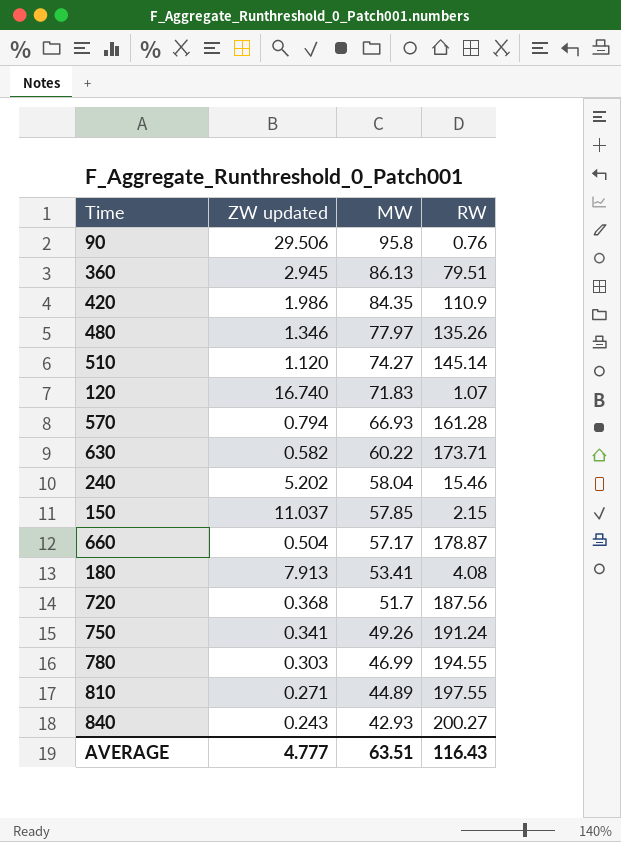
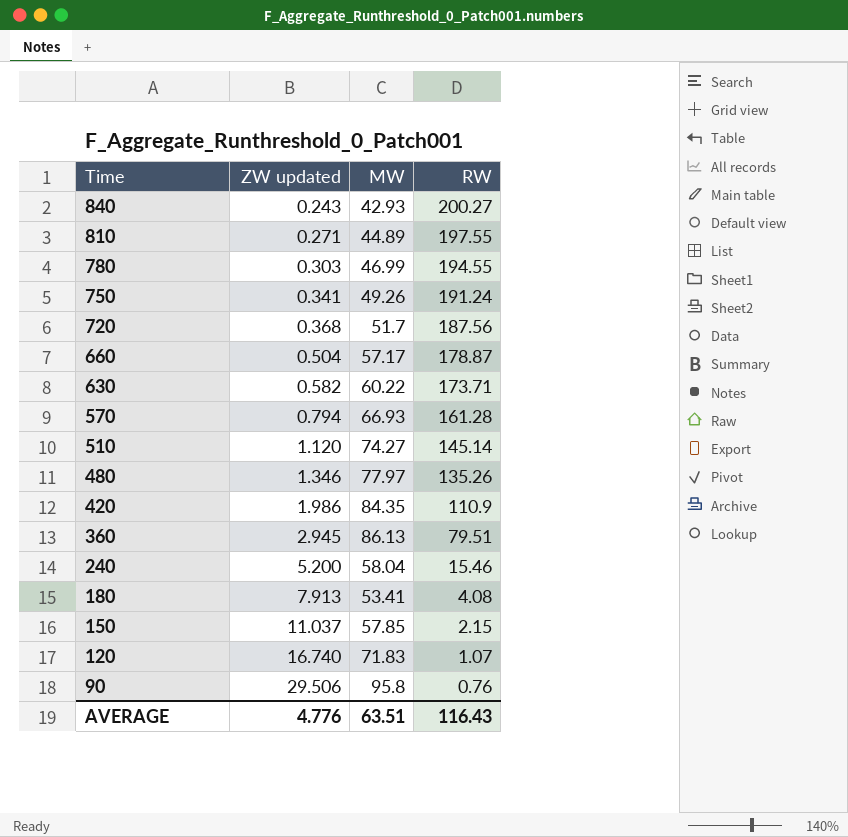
row order: MW descending -> Time descending
240 | ZW updated: 5.202 -> 5.200
AVERAGE | ZW updated: 4.777 -> 4.776

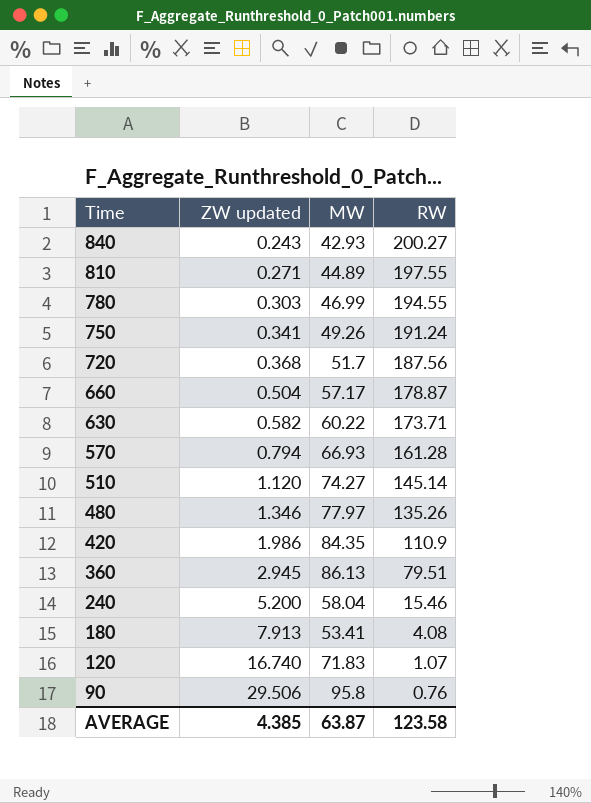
row 150: 11.037 | 57.85 | 2.15 -> none
AVERAGE | ZW updated: 4.776 -> 4.385
AVERAGE | MW: 63.51 -> 63.87
AVERAGE | RW: 116.43 -> 123.58

